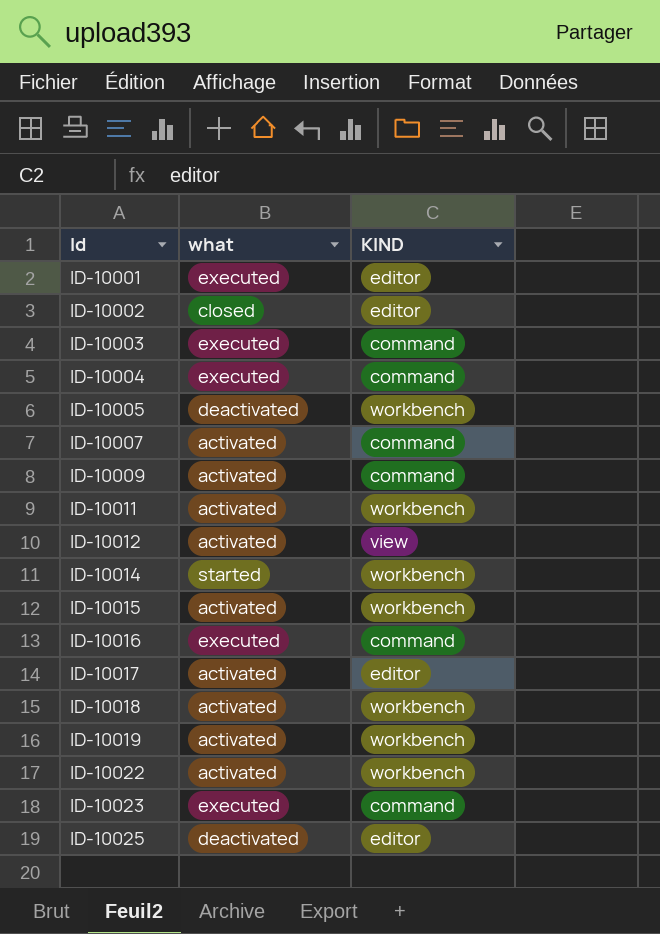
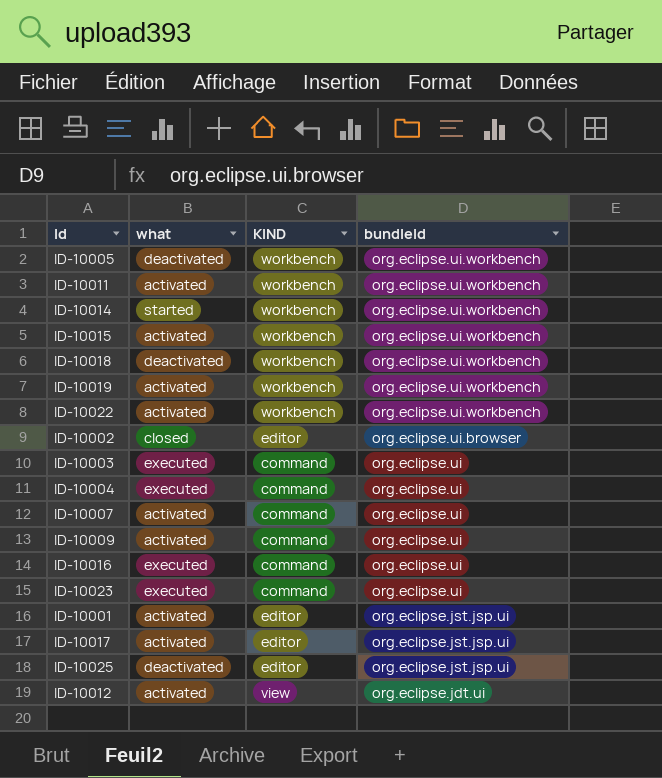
row order: Id ascending -> bundleId descending
column bundleId | position: none -> 4
ID-10018 | what: activated -> deactivated
ID-10001 | what: executed -> activated

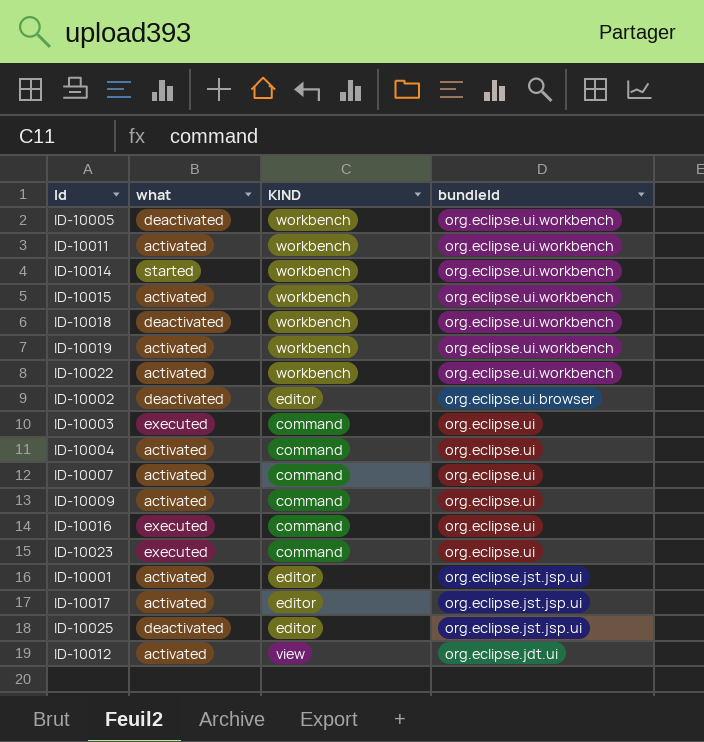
ID-10002 | what: closed -> deactivated
ID-10004 | what: executed -> activated

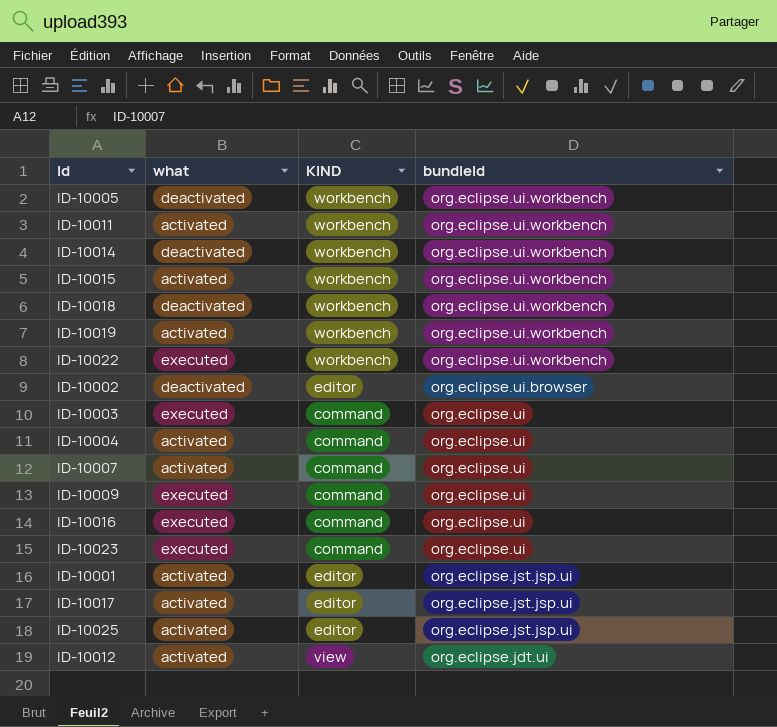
ID-10014 | what: started -> deactivated
ID-10022 | what: activated -> executed
ID-10009 | what: activated -> executed
ID-10025 | what: deactivated -> activated

